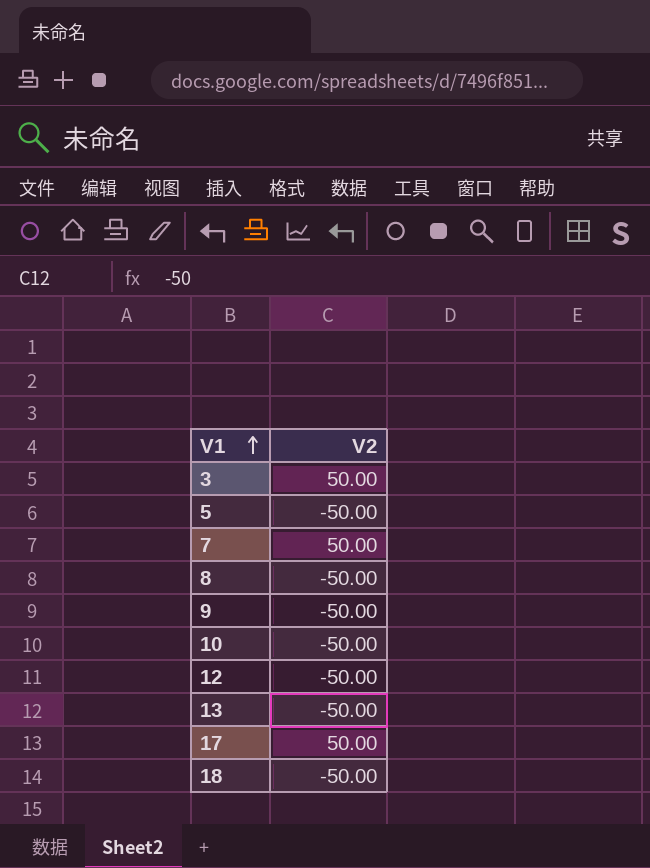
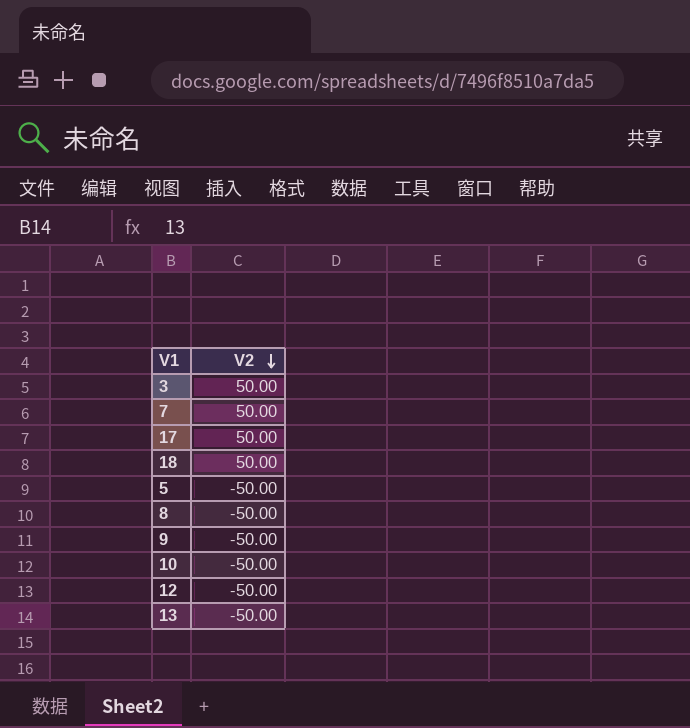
row order: V1 ascending -> V2 descending
18 | V2: -50.00 -> 50.00

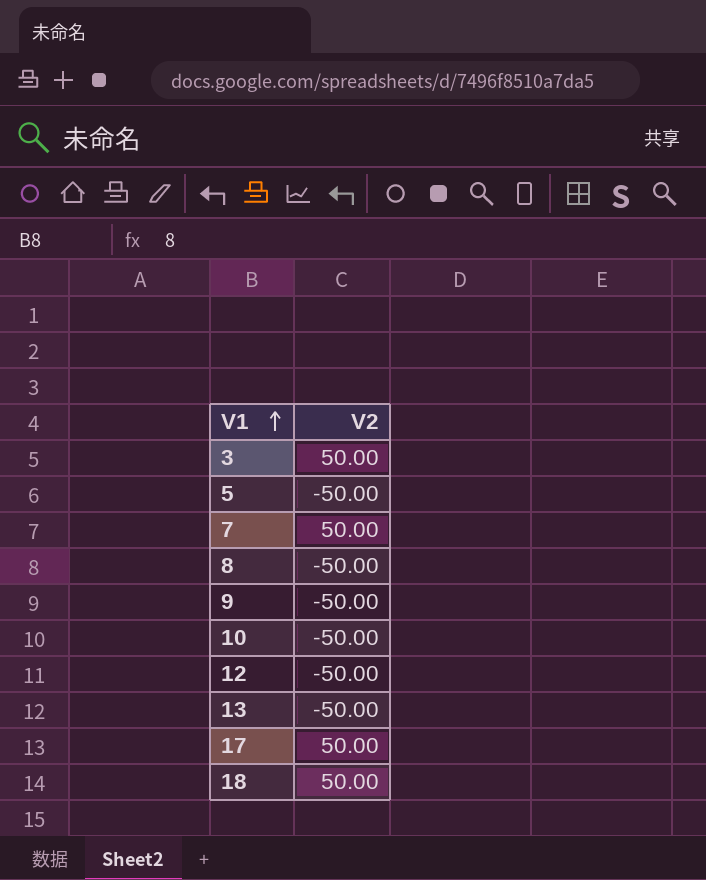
row order: V2 descending -> V1 ascending

